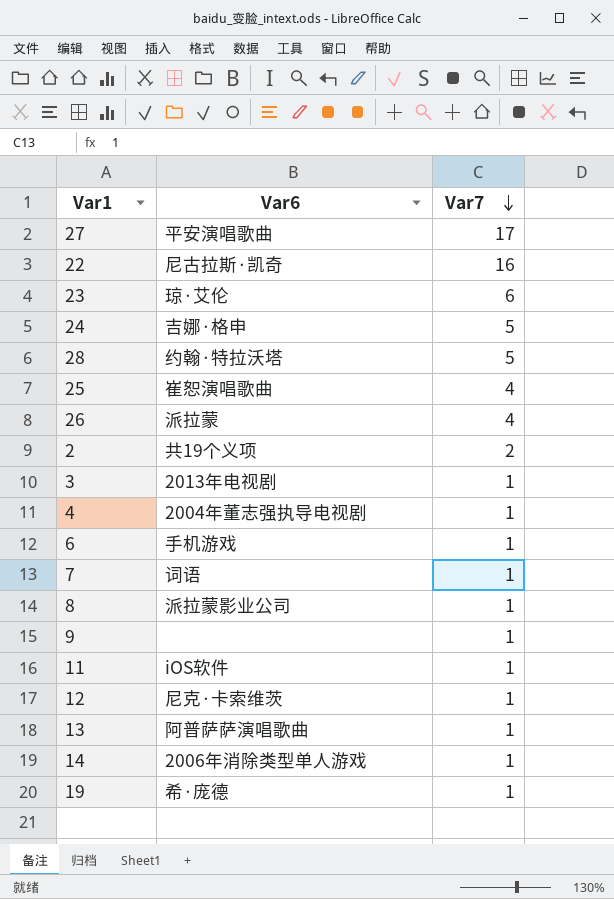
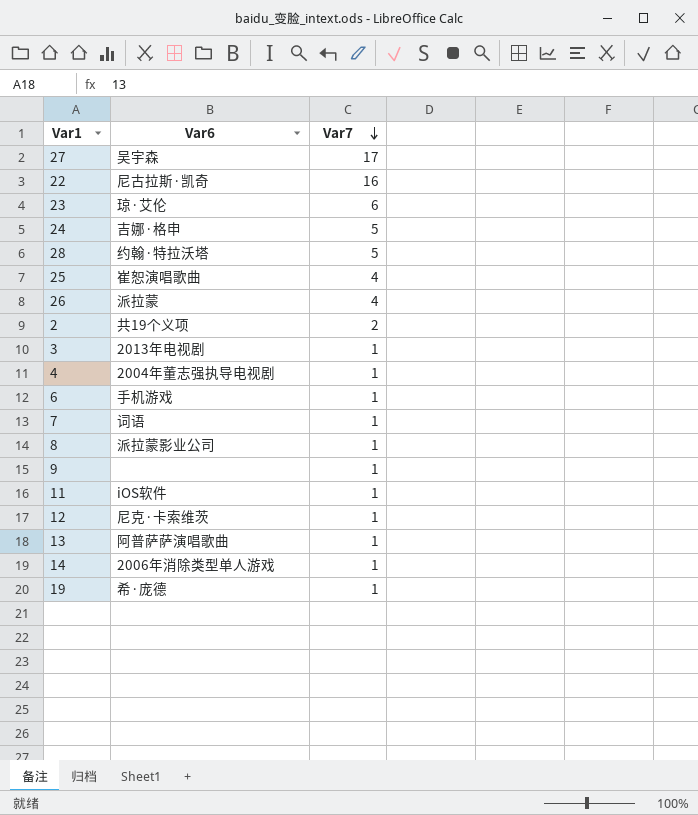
27 | Var6: 平安演唱歌曲 -> 吴宇森

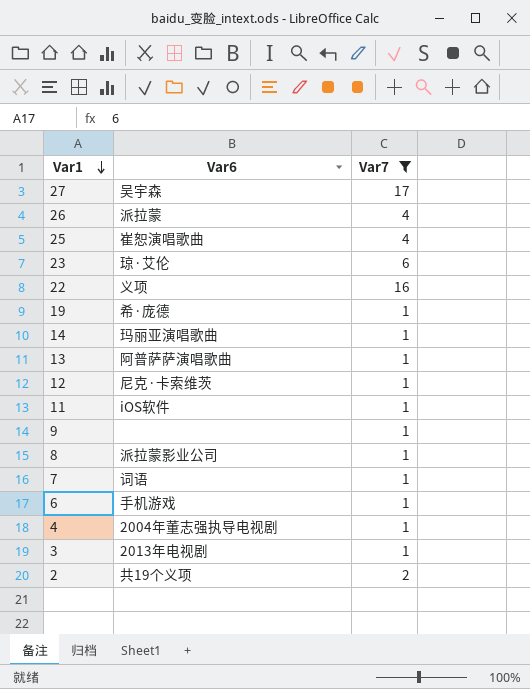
filter: none -> Var7 != 5
row order: Var7 descending -> Var1 descending
22 | Var6: 尼古拉斯·凯奇 -> 义项
14 | Var6: 2006年消除类型单人游戏 -> 玛丽亚演唱歌曲

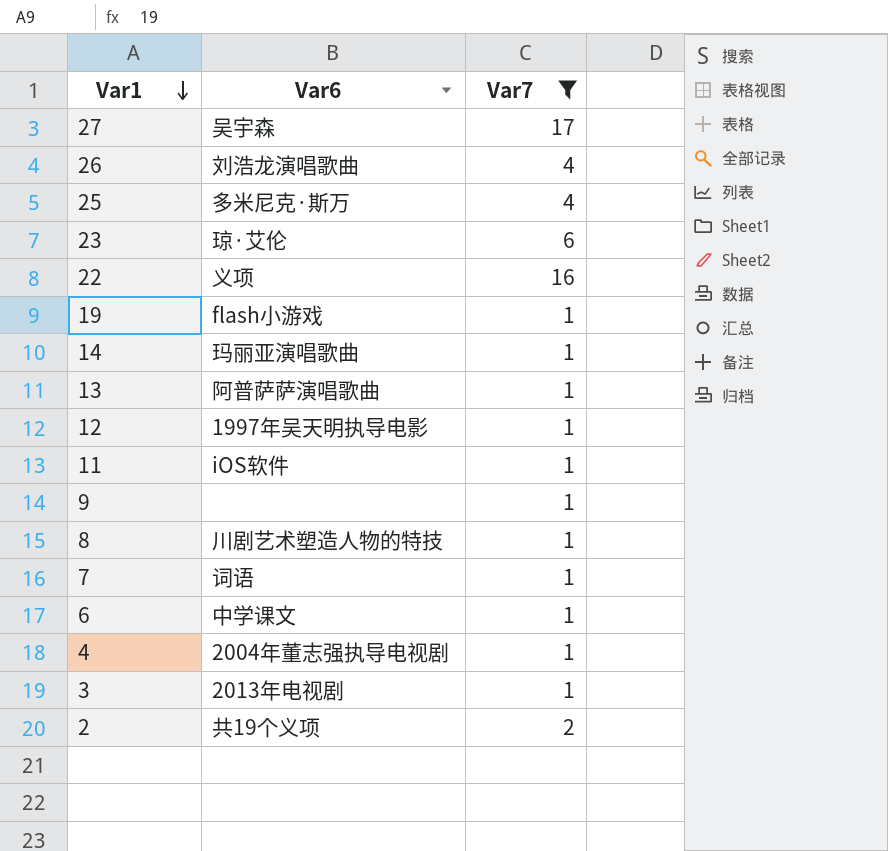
26 | Var6: 派拉蒙 -> 刘浩龙演唱歌曲
25 | Var6: 崔恕演唱歌曲 -> 多米尼克·斯万
19 | Var6: 希·庞德 -> flash小游戏
12 | Var6: 尼克·卡索维茨 -> 1997年吴天明执导电影
8 | Var6: 派拉蒙影业公司 -> 川剧艺术塑造人物的特技
6 | Var6: 手机游戏 -> 中学课文

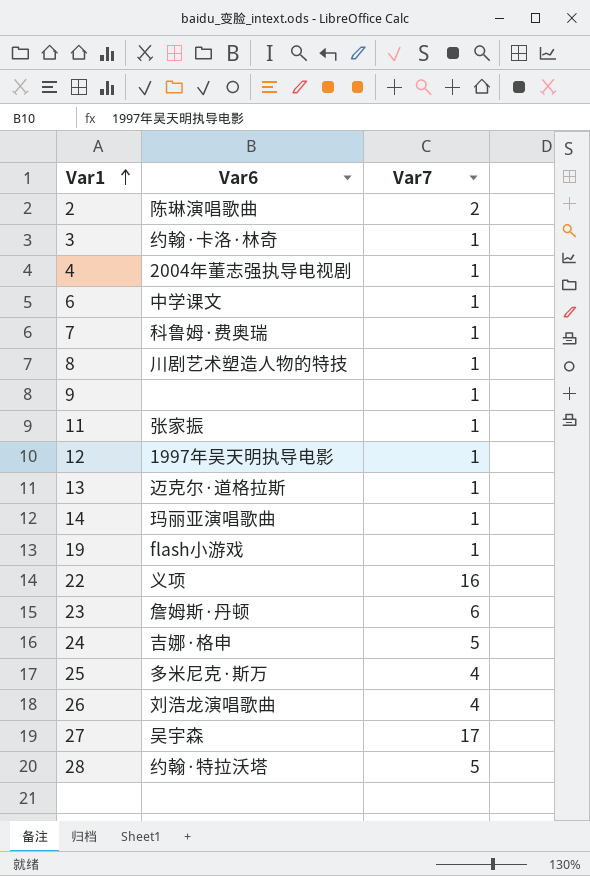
filter: Var7 != 5 -> none
row order: Var1 descending -> Var1 ascending
2 | Var6: 共19个义项 -> 陈琳演唱歌曲
3 | Var6: 2013年电视剧 -> 约翰·卡洛·林奇
7 | Var6: 词语 -> 科鲁姆·费奥瑞
11 | Var6: iOS软件 -> 张家振
13 | Var6: 阿普萨萨演唱歌曲 -> 迈克尔·道格拉斯
23 | Var6: 琼·艾伦 -> 詹姆斯·丹顿

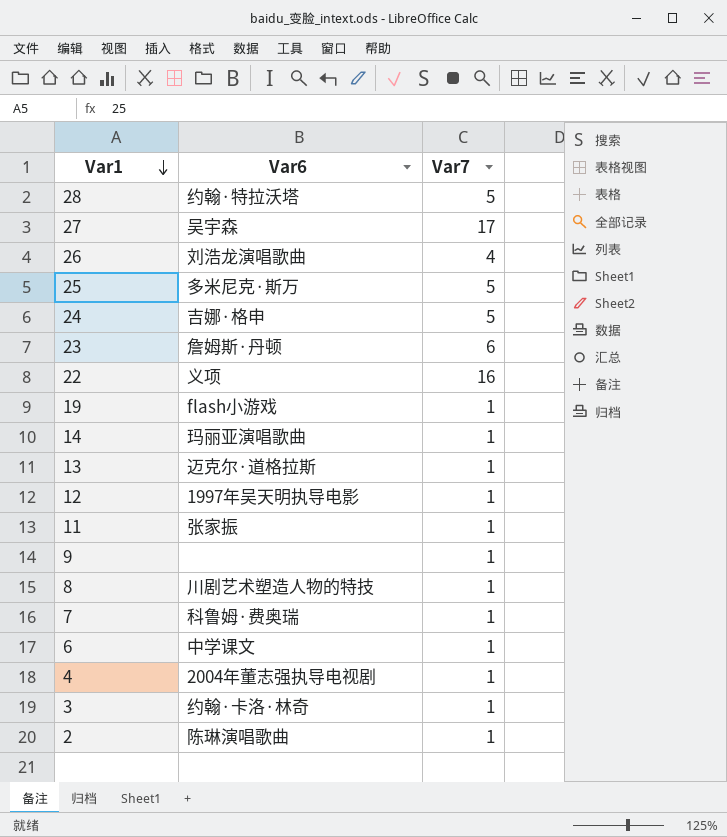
row order: Var1 ascending -> Var1 descending
25 | Var7: 4 -> 5
2 | Var7: 2 -> 1

